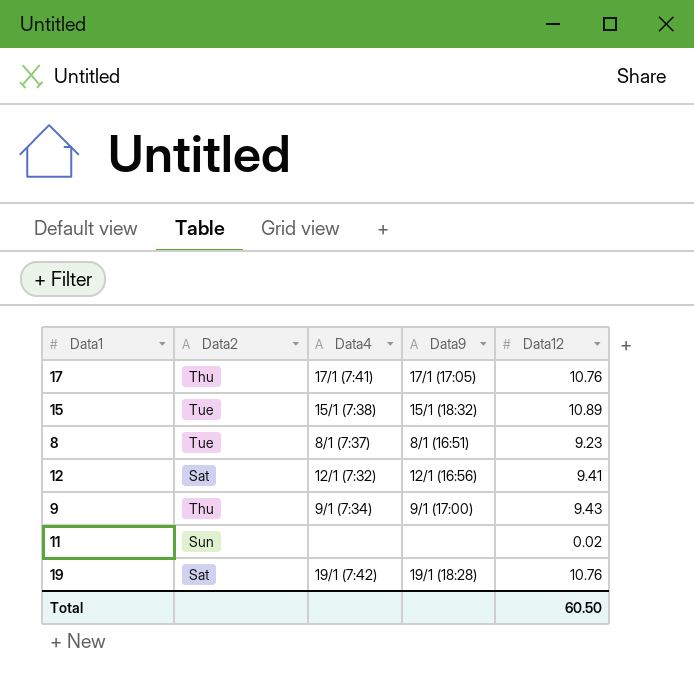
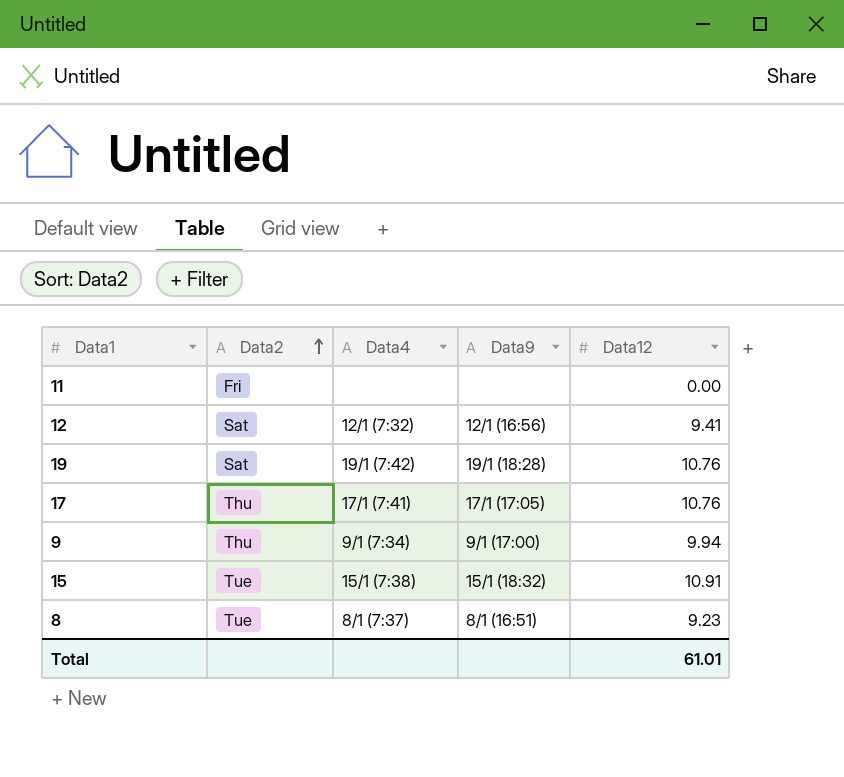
row order: none -> Data2 ascending
11 | Data2: Sun -> Fri
11 | Data12: 0.02 -> 0.00
9 | Data12: 9.43 -> 9.94
15 | Data12: 10.89 -> 10.91
Total | Data12: 60.50 -> 61.01

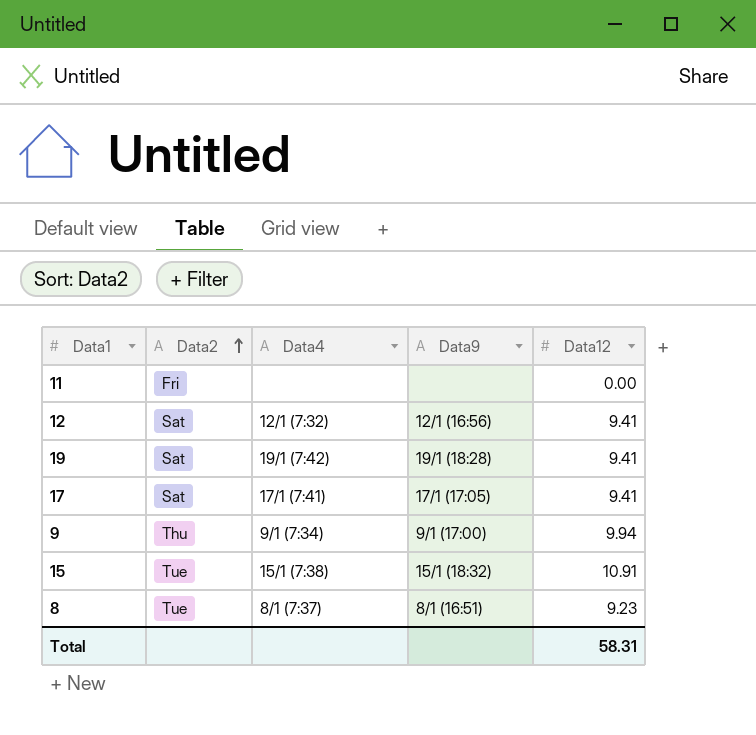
19 | Data12: 10.76 -> 9.41
17 | Data2: Thu -> Sat
17 | Data12: 10.76 -> 9.41
Total | Data12: 61.01 -> 58.31

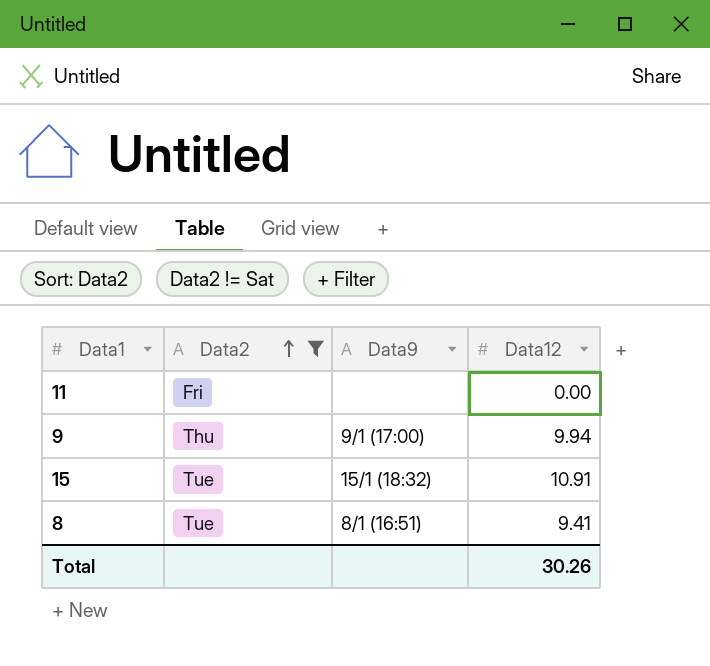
filter: none -> Data2 != Sat
column Data4 | position: 3 -> none
8 | Data12: 9.23 -> 9.41
Total | Data12: 58.31 -> 30.26

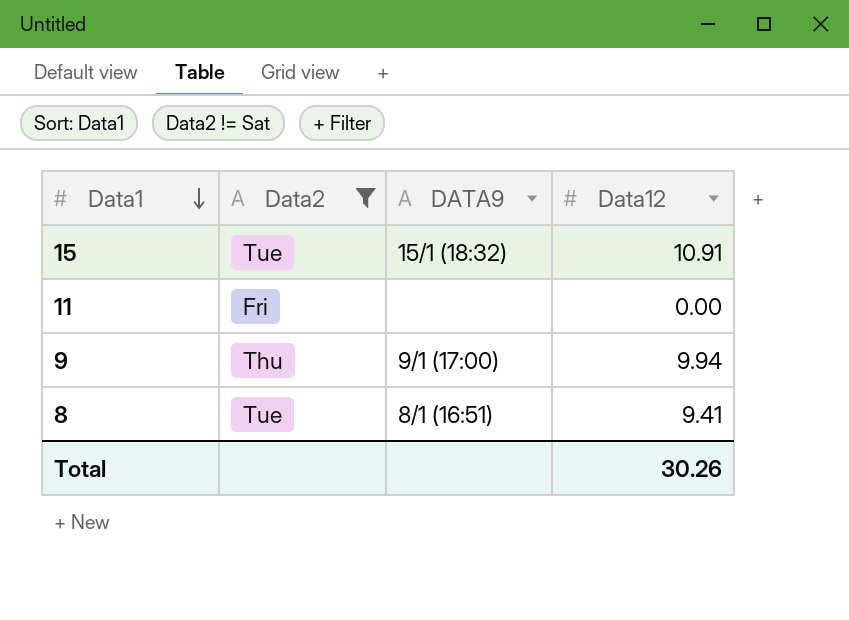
row order: Data2 ascending -> Data1 descending
column name: Data9 -> DATA9

